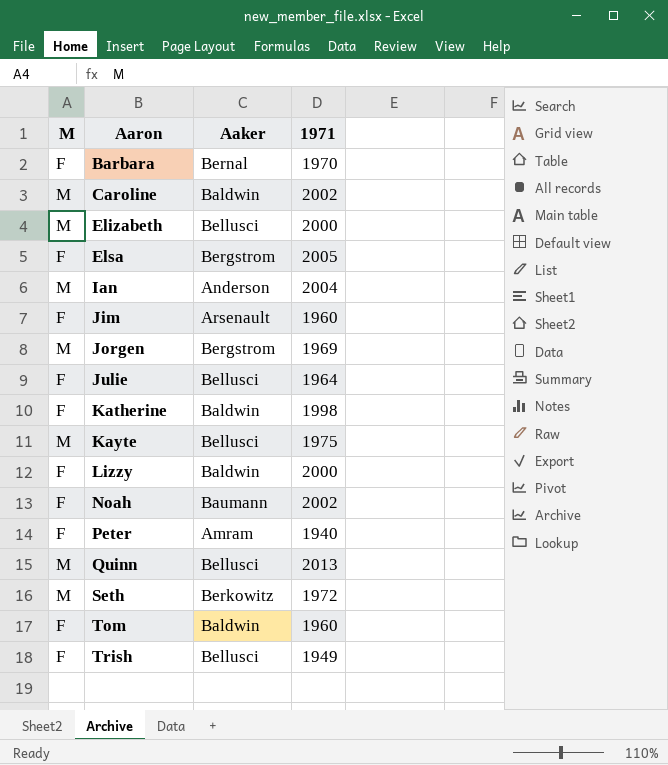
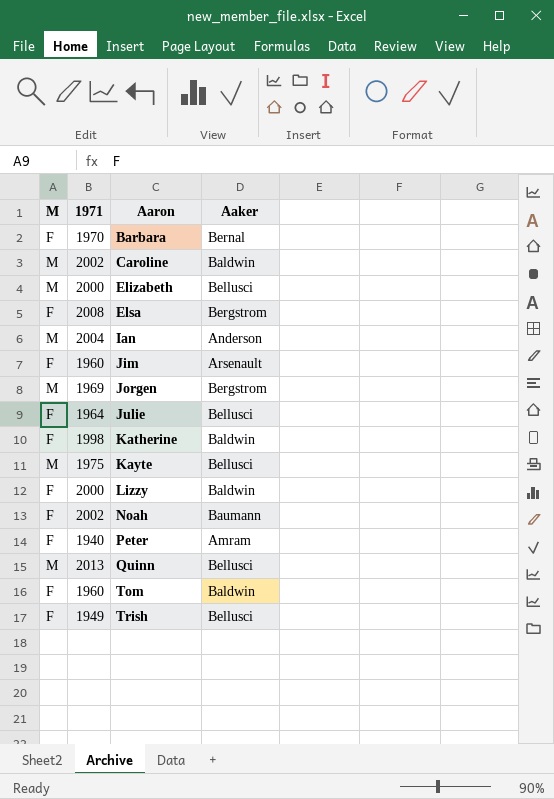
column 1971 | position: 4 -> 2
row Seth: M | Berkowitz | 1972 -> none
Elsa | 1971: 2005 -> 2008

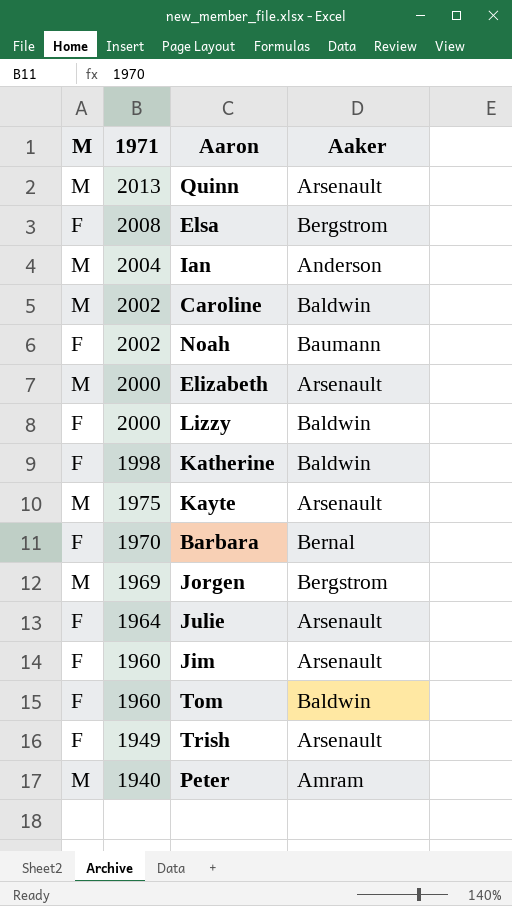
row order: Aaron ascending -> 1971 descending
Quinn | Aaker: Bellusci -> Arsenault
Elizabeth | Aaker: Bellusci -> Arsenault
Kayte | Aaker: Bellusci -> Arsenault
Julie | Aaker: Bellusci -> Arsenault
Trish | Aaker: Bellusci -> Arsenault
Peter | M: F -> M

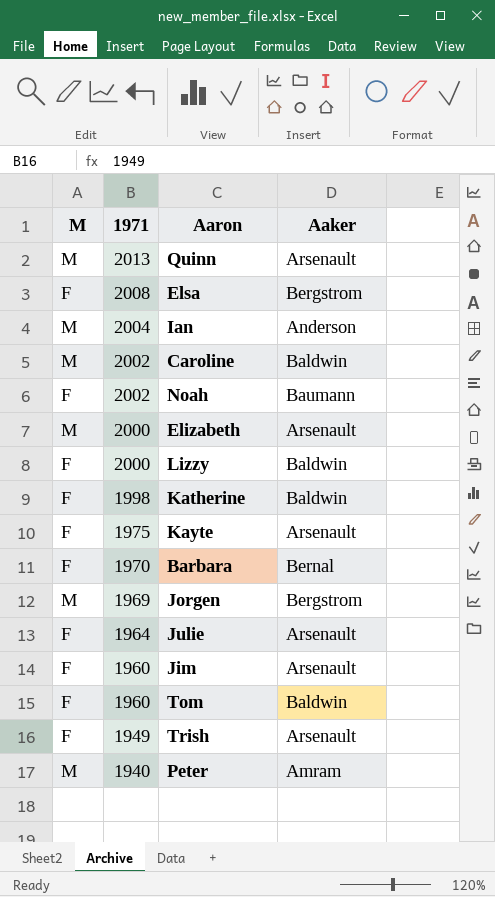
Kayte | M: M -> F

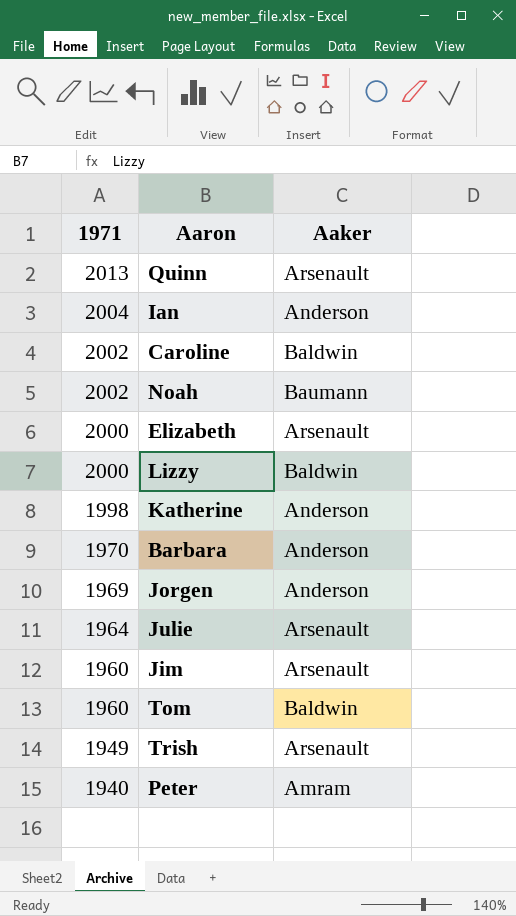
column M | position: 1 -> none
row Elsa: F | 2008 | Bergstrom -> none
row Kayte: F | 1975 | Arsenault -> none
Katherine | Aaker: Baldwin -> Anderson
Barbara | Aaker: Bernal -> Anderson
Jorgen | Aaker: Bergstrom -> Anderson

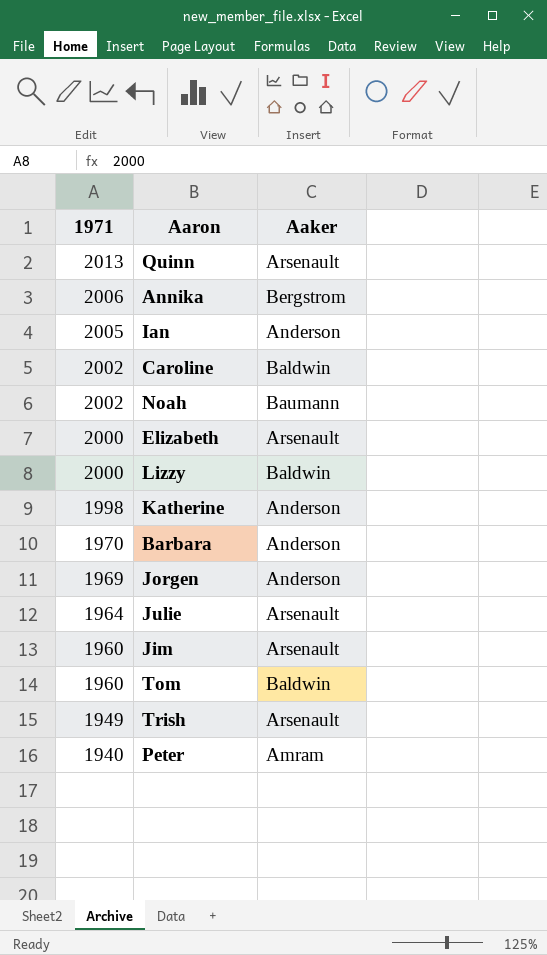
row Annika: none -> 2006 | Bergstrom
Ian | 1971: 2004 -> 2005

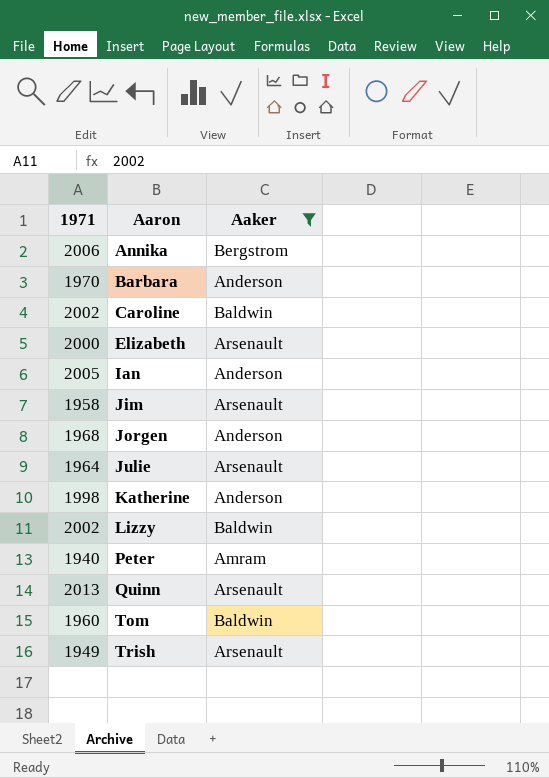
filter: none -> Aaker != Baumann
row order: 1971 descending -> Aaron ascending
Jim | 1971: 1960 -> 1958
Jorgen | 1971: 1969 -> 1968
Lizzy | 1971: 2000 -> 2002

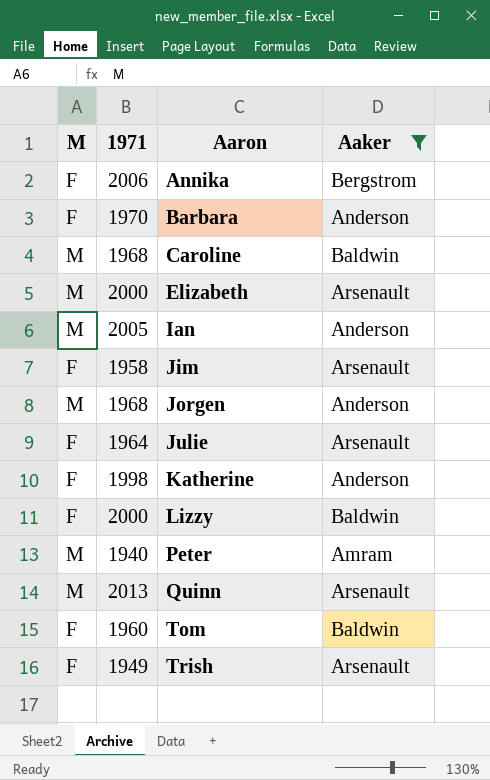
column M | position: none -> 1
Caroline | 1971: 2002 -> 1968
Lizzy | 1971: 2002 -> 2000

